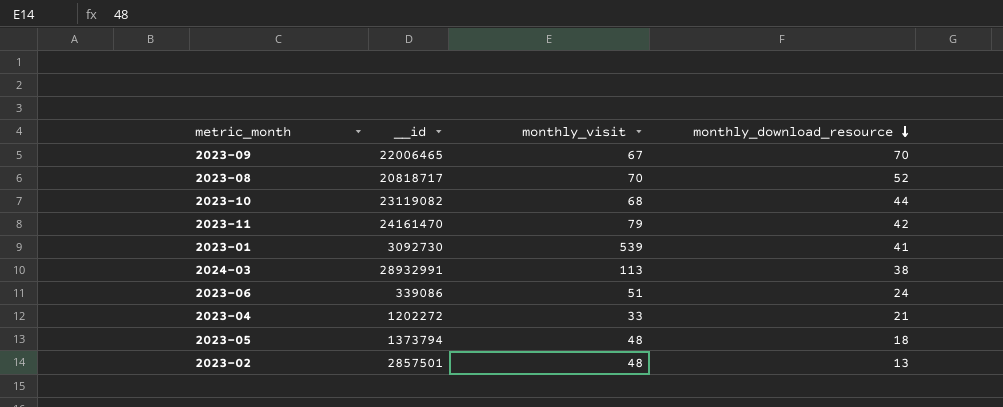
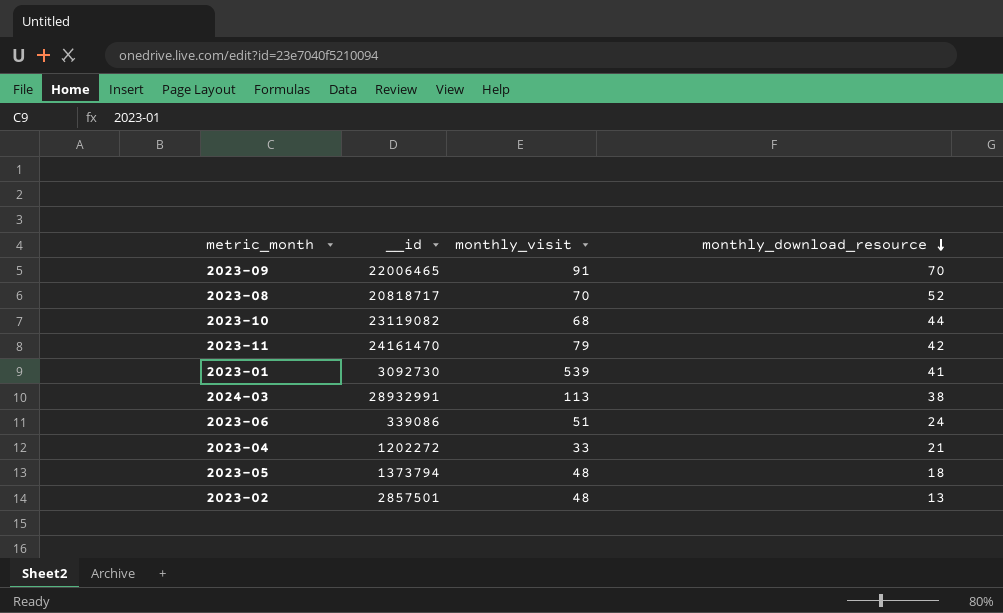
2023-09 | monthly_visit: 67 -> 91

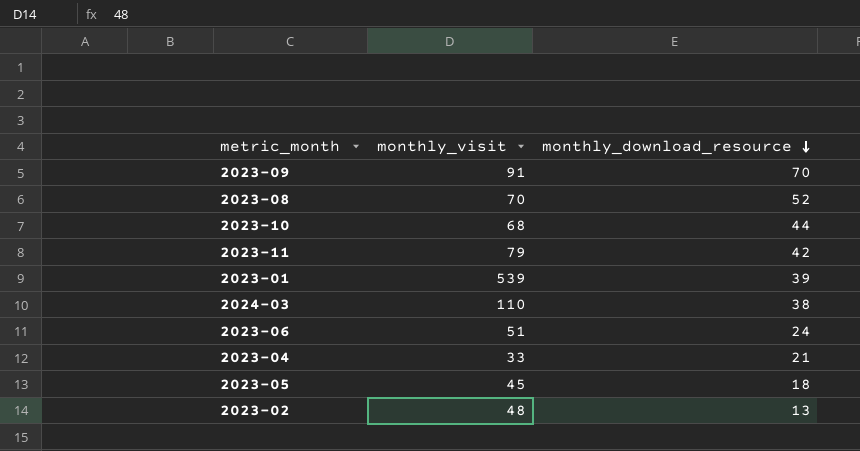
column __id | position: 2 -> none
2023-01 | monthly_download_resource: 41 -> 39
2024-03 | monthly_visit: 113 -> 110
2023-05 | monthly_visit: 48 -> 45

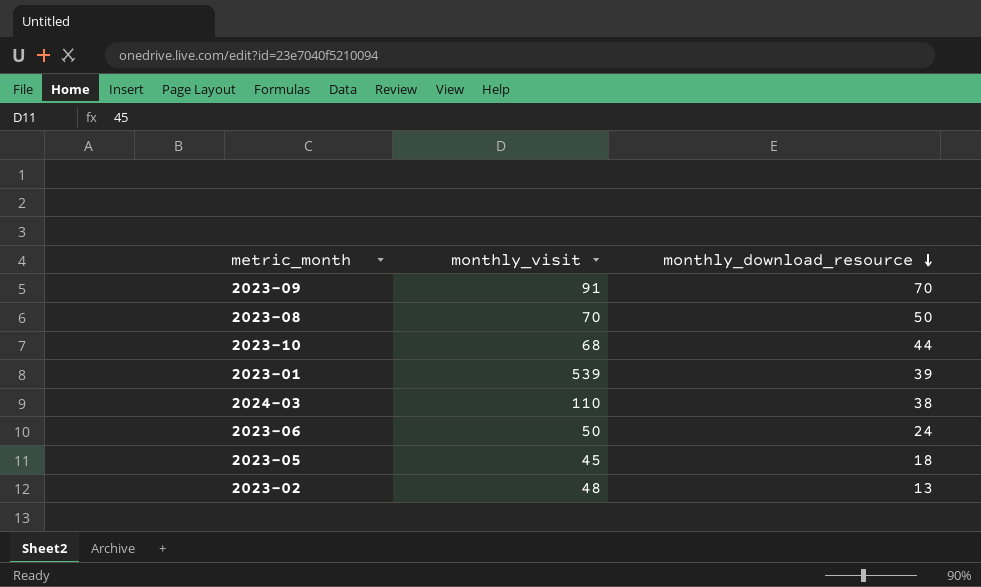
row 2023-11: 79 | 42 -> none
row 2023-04: 33 | 21 -> none
2023-08 | monthly_download_resource: 52 -> 50
2023-06 | monthly_visit: 51 -> 50

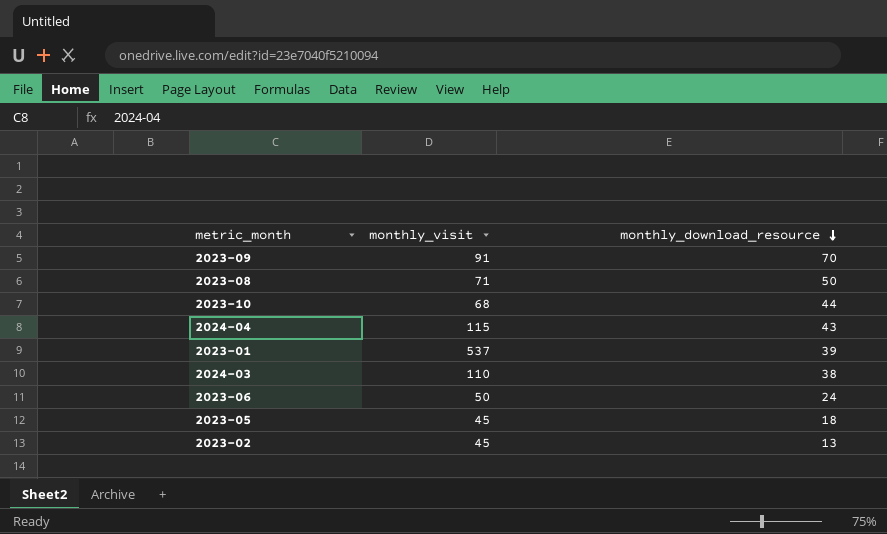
2023-08 | monthly_visit: 70 -> 71
row 2024-04: none -> 115 | 43
2023-01 | monthly_visit: 539 -> 537
2023-02 | monthly_visit: 48 -> 45

